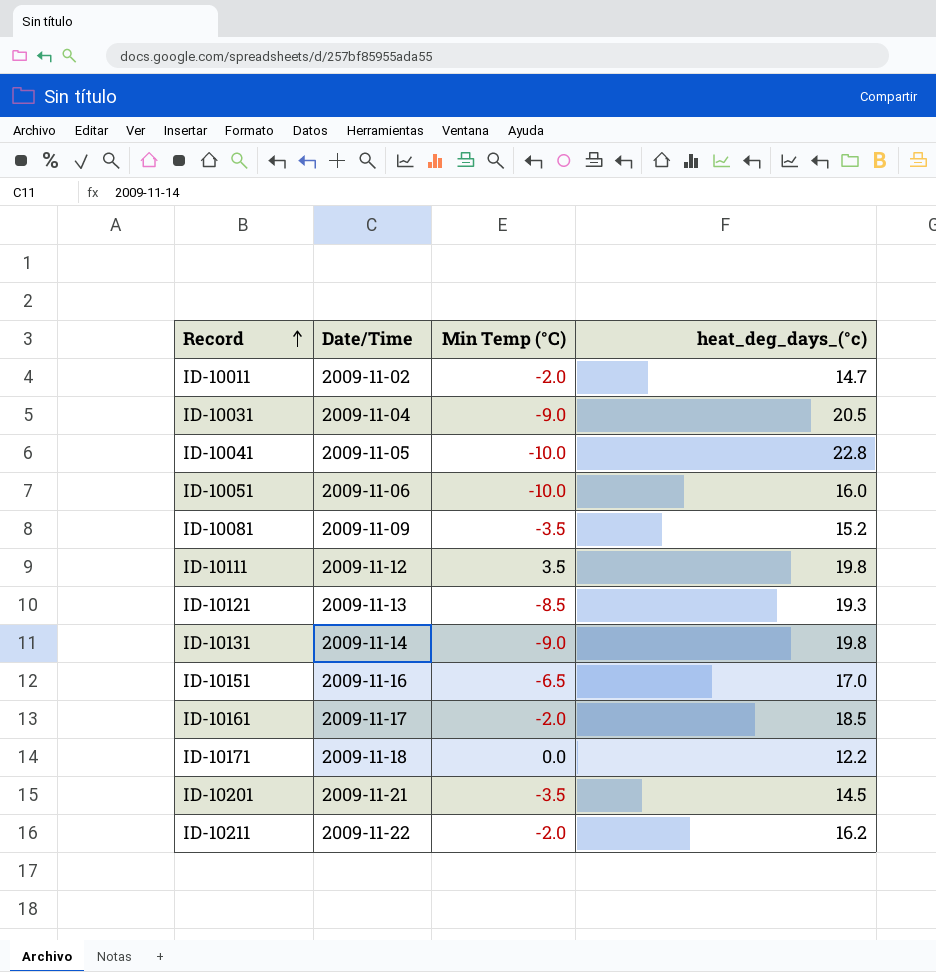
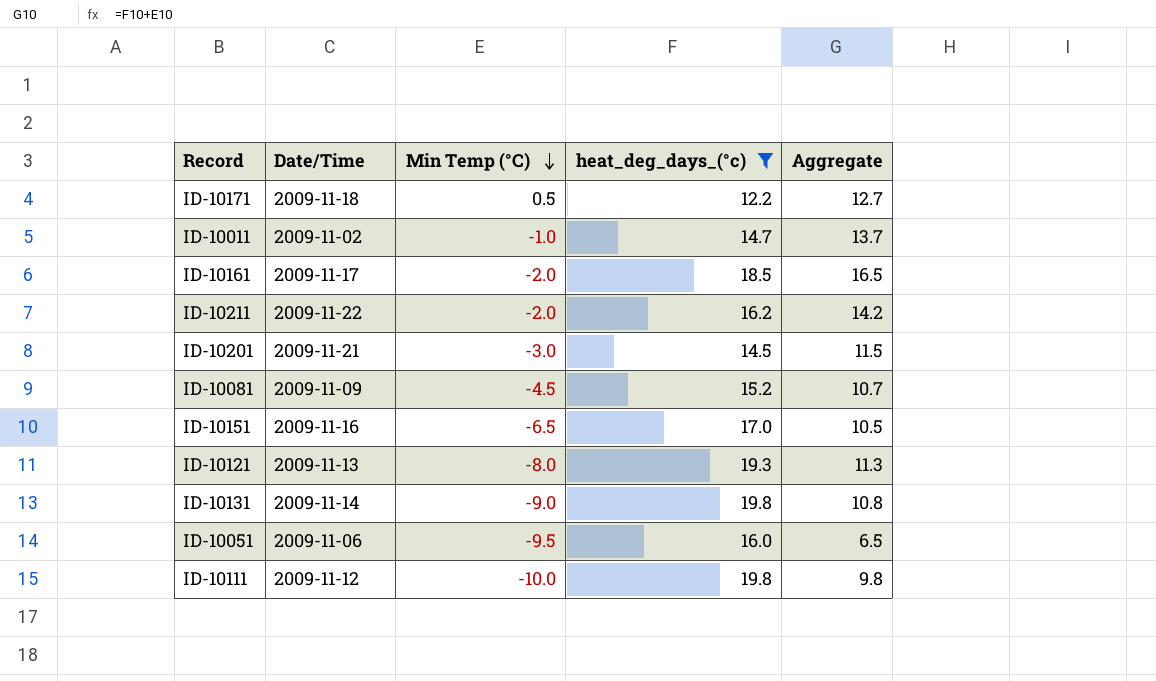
filter: none -> heat_deg_days_(°c) <= 19.8
row order: Record ascending -> Min Temp (°C) descending
column Aggregate | formula: none -> [Min Temp (°C)] + [heat_deg_days_(°c)]
ID-10171 | Min Temp (°C): 0.0 -> 0.5
ID-10011 | Min Temp (°C): -2.0 -> -1.0
ID-10201 | Min Temp (°C): -3.5 -> -3.0
ID-10081 | Min Temp (°C): -3.5 -> -4.5
ID-10121 | Min Temp (°C): -8.5 -> -8.0
ID-10051 | Min Temp (°C): -10.0 -> -9.5
ID-10111 | Min Temp (°C): 3.5 -> -10.0

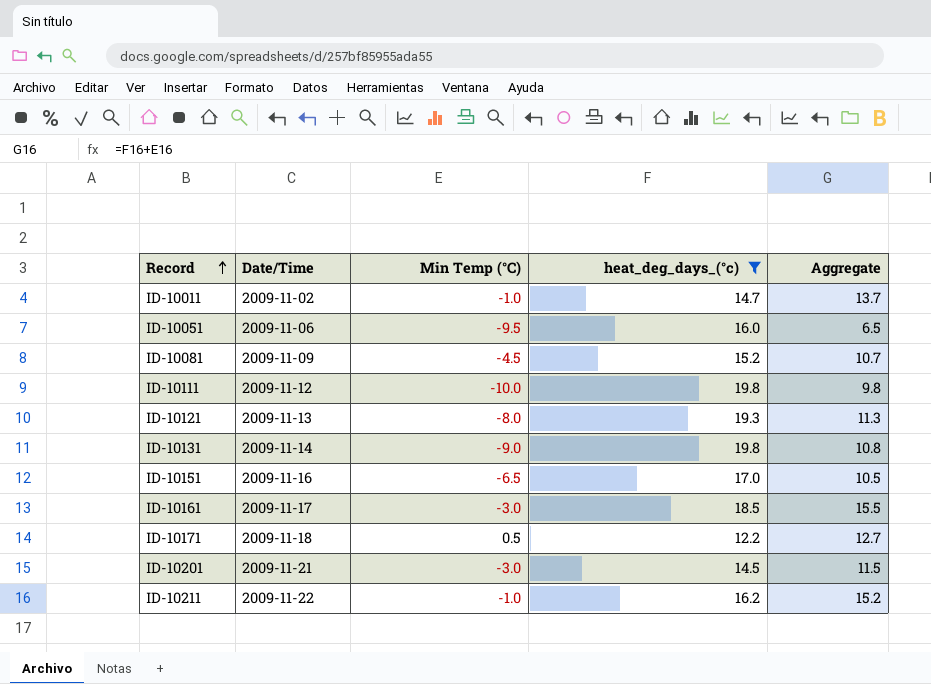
row order: Min Temp (°C) descending -> Record ascending
ID-10161 | Min Temp (°C): -2.0 -> -3.0
ID-10161 | Aggregate: 16.5 -> 15.5
ID-10211 | Min Temp (°C): -2.0 -> -1.0
ID-10211 | Aggregate: 14.2 -> 15.2

